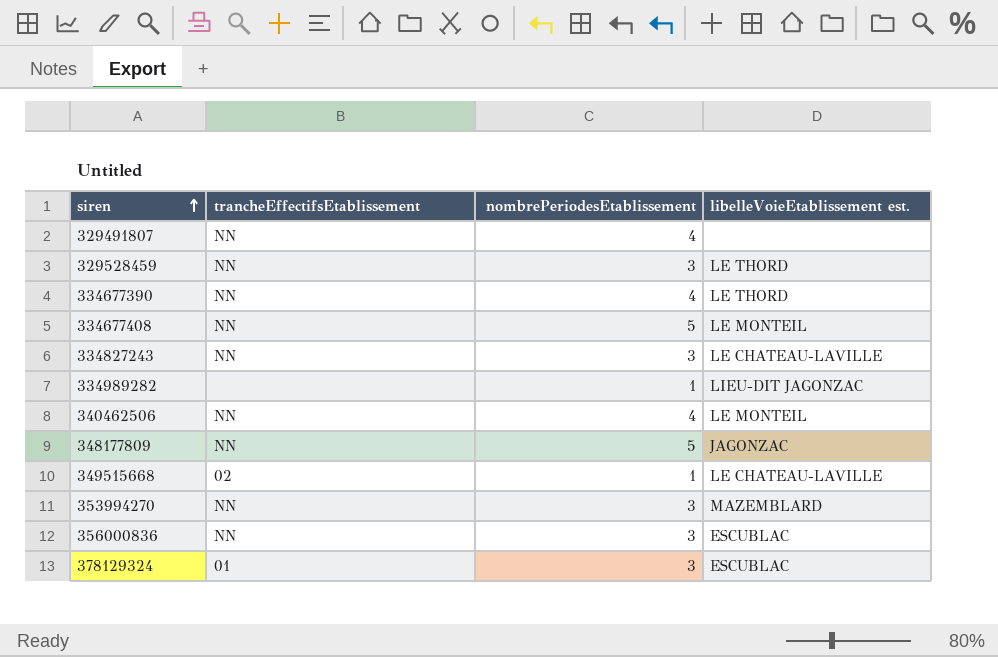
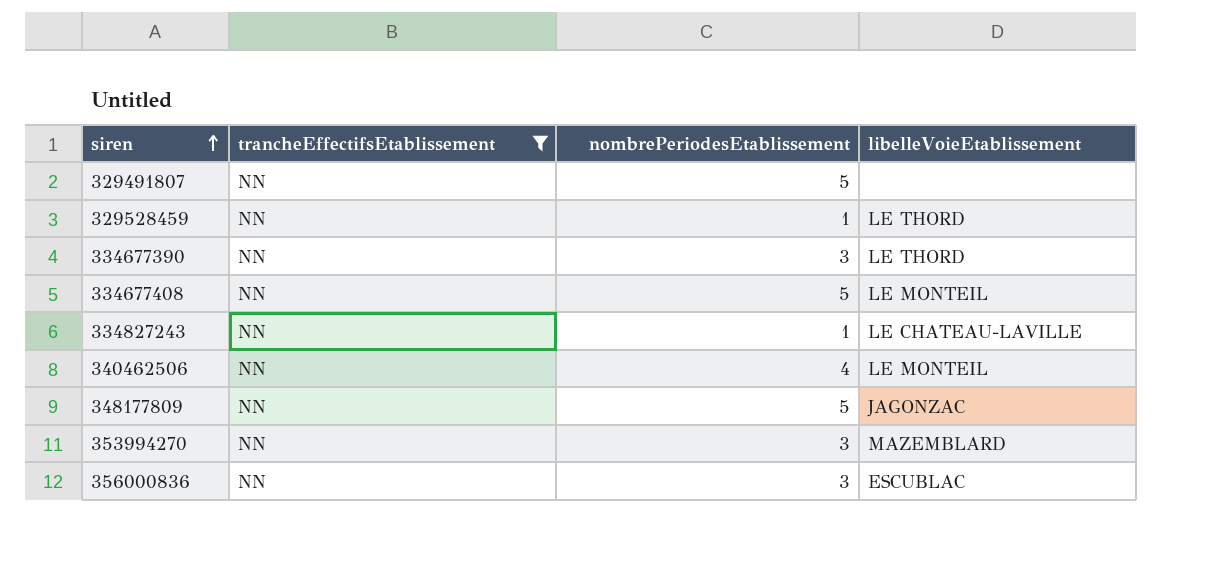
filter: none -> trancheEffectifsEtablissement = NN
column name: libelleVoieEtablissement est. -> libelleVoieEtablissement
329491807 | nombrePeriodesEtablissement: 4 -> 5
329528459 | nombrePeriodesEtablissement: 3 -> 1
334677390 | nombrePeriodesEtablissement: 4 -> 3
334827243 | nombrePeriodesEtablissement: 3 -> 1

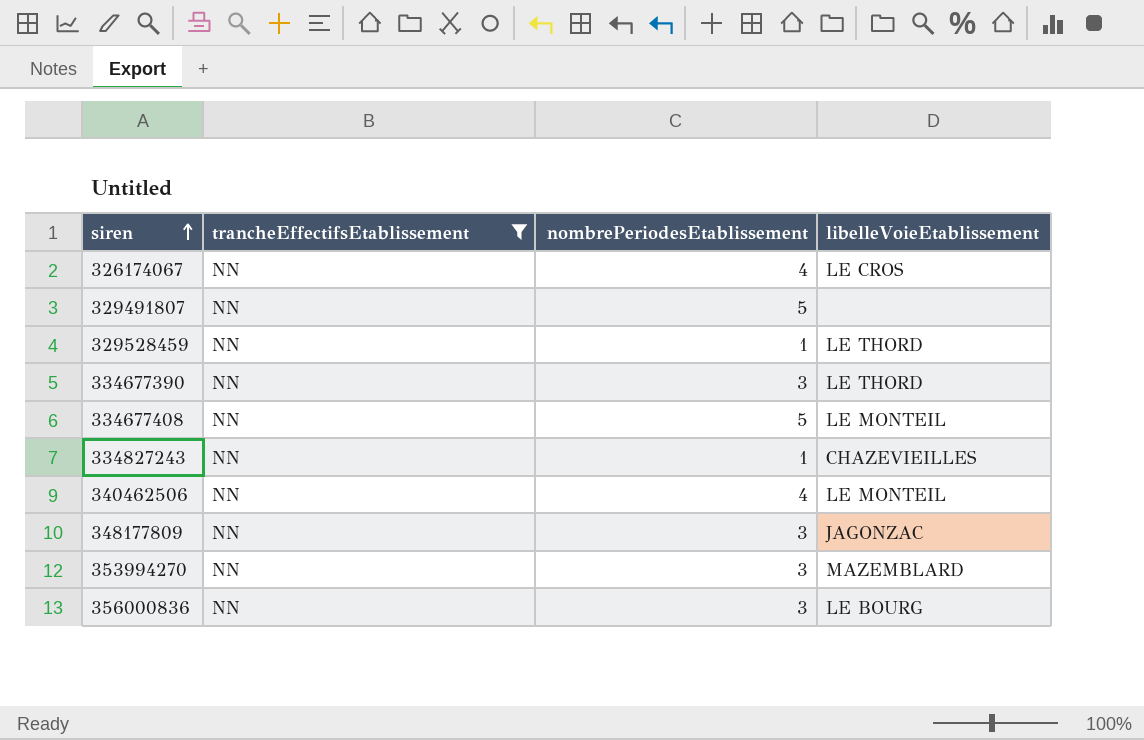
row 326174067: none -> NN | 4 | LE CROS
334827243 | libelleVoieEtablissement: LE CHATEAU-LAVILLE -> CHAZEVIEILLES
348177809 | nombrePeriodesEtablissement: 5 -> 3
356000836 | libelleVoieEtablissement: ESCUBLAC -> LE BOURG

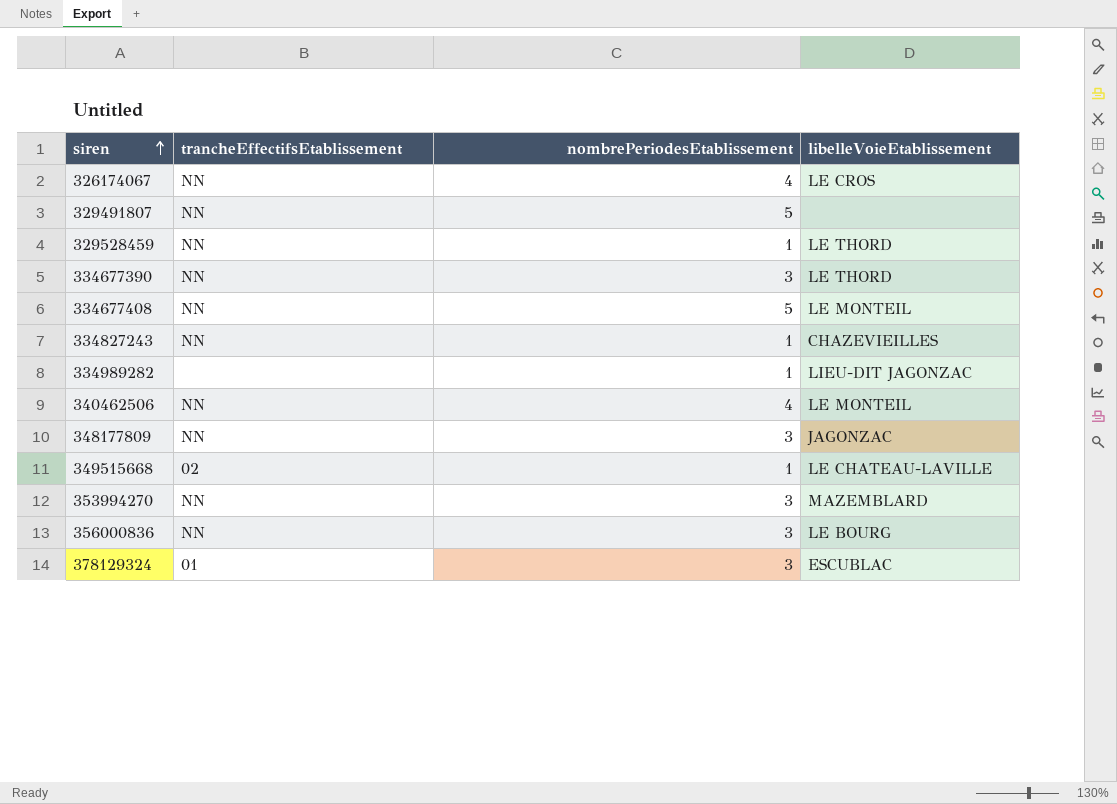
filter: trancheEffectifsEtablissement = NN -> none

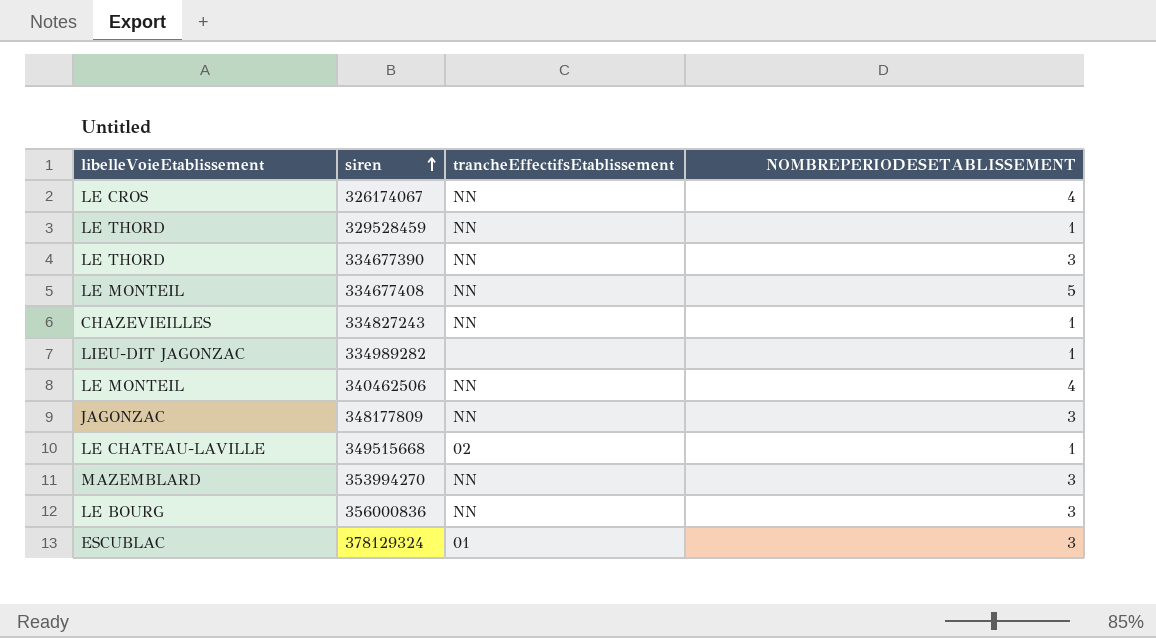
column libelleVoieEtablissement | position: 4 -> 1
column name: nombrePeriodesEtablissement -> NOMBREPERIODESETABLISSEMENT
row 329491807: NN | 5 | none -> none

